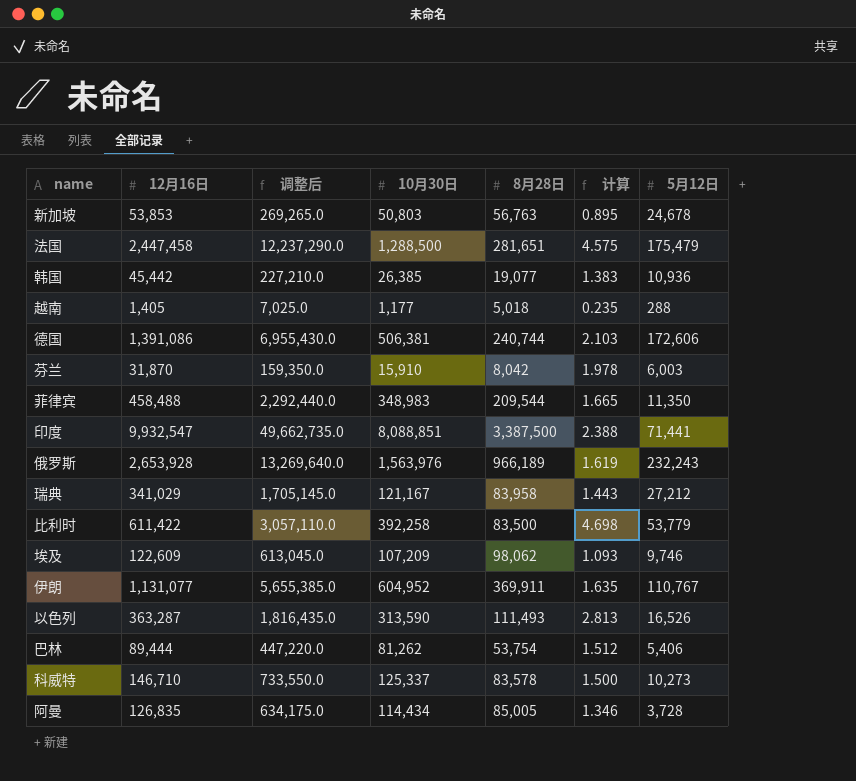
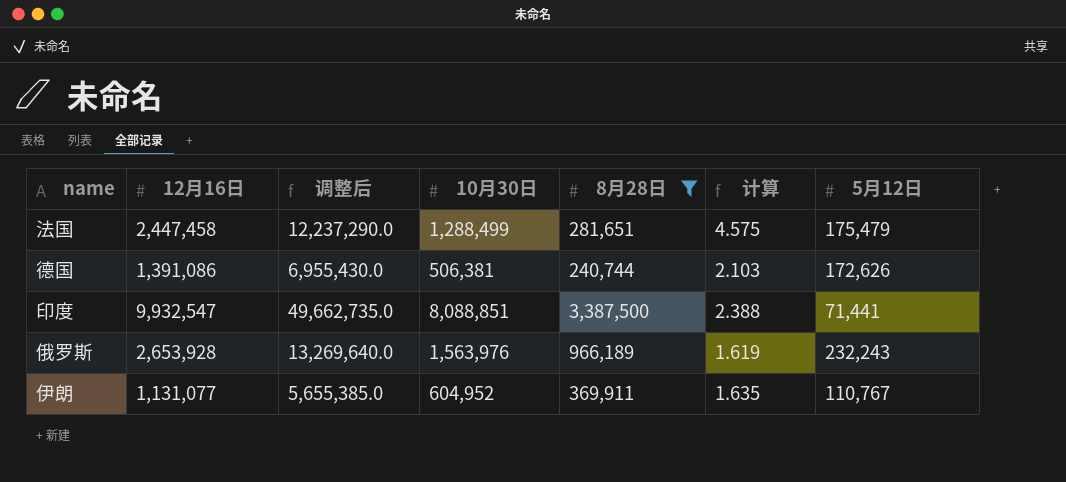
filter: none -> 8月28日 >= 240,744
法国 | 10月30日: 1,288,500 -> 1,288,499
德国 | 5月12日: 172,606 -> 172,626

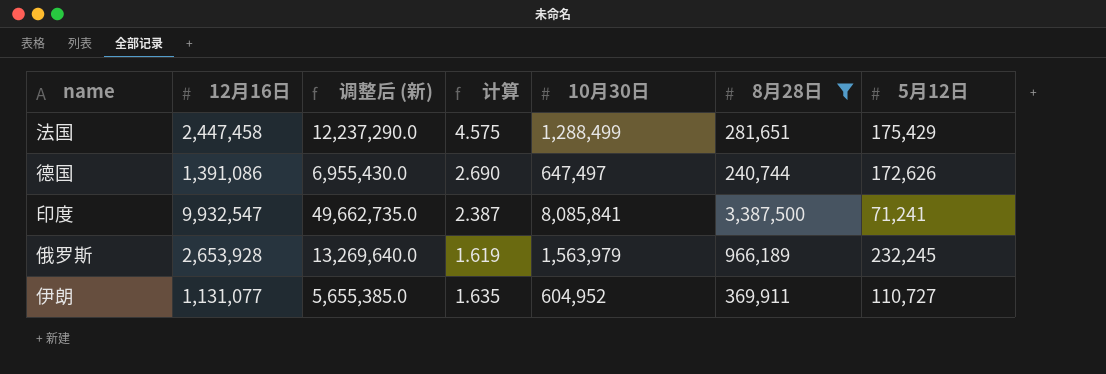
column name: 调整后 -> 调整后 (新)
column 计算 | position: 6 -> 4
法国 | 5月12日: 175,479 -> 175,429
德国 | 计算: 2.103 -> 2.690
德国 | 10月30日: 506,381 -> 647,497
印度 | 计算: 2.388 -> 2.387
印度 | 10月30日: 8,088,851 -> 8,085,841
印度 | 5月12日: 71,441 -> 71,241
俄罗斯 | 10月30日: 1,563,976 -> 1,563,979
俄罗斯 | 5月12日: 232,243 -> 232,245
伊朗 | 5月12日: 110,767 -> 110,727

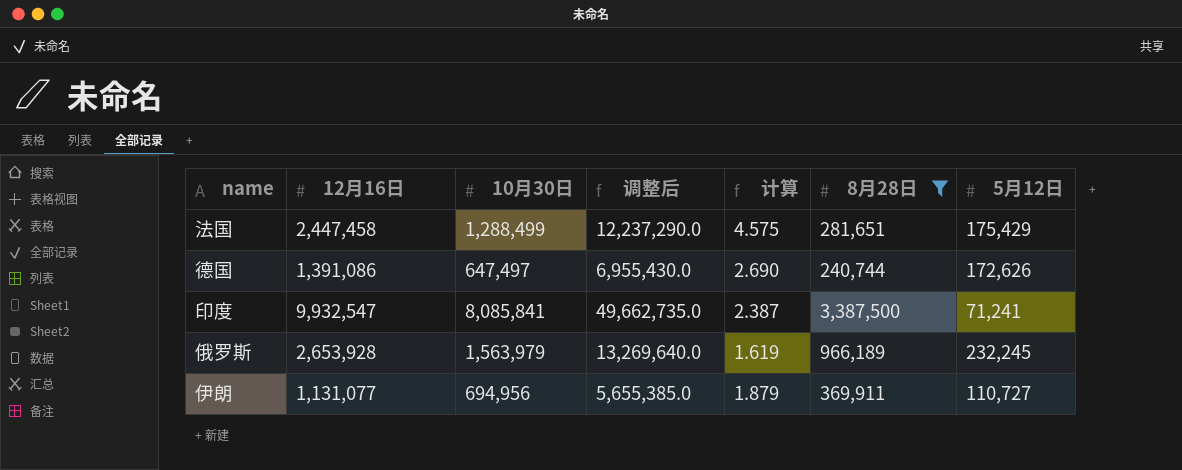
column 10月30日 | position: 5 -> 3
column name: 调整后 (新) -> 调整后
伊朗 | 10月30日: 604,952 -> 694,956
伊朗 | 计算: 1.635 -> 1.879

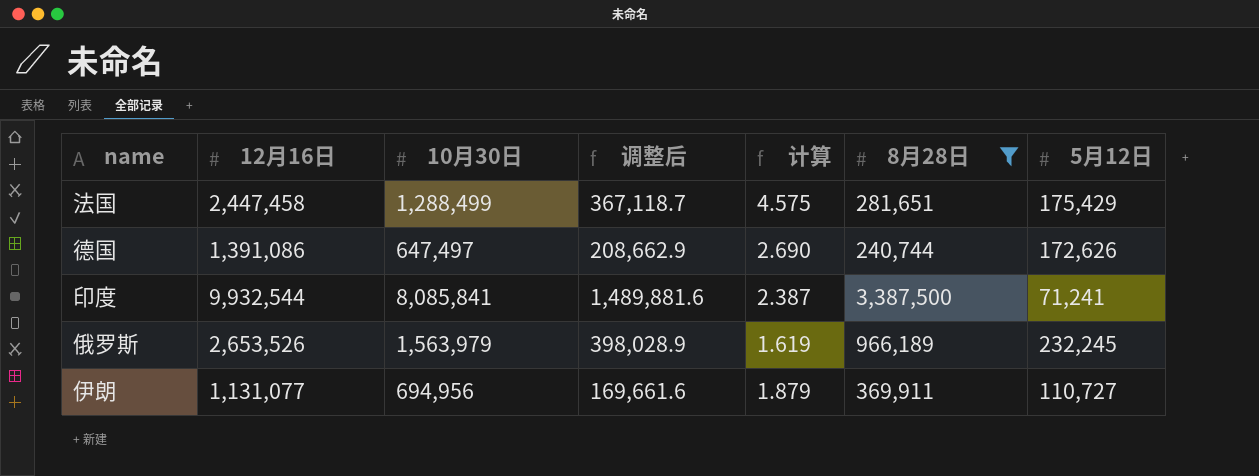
column 调整后 | formula: [12月16日] * 5 -> [12月16日] * 0.15
印度 | 12月16日: 9,932,547 -> 9,932,544
俄罗斯 | 12月16日: 2,653,928 -> 2,653,526

